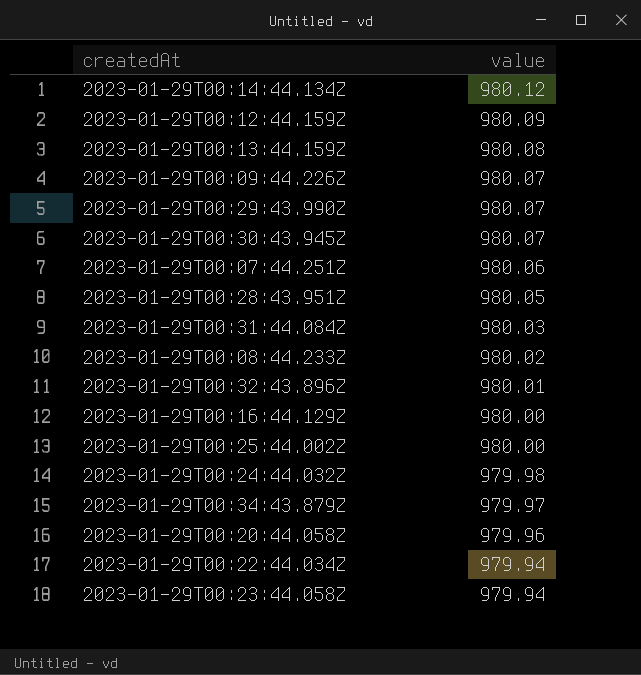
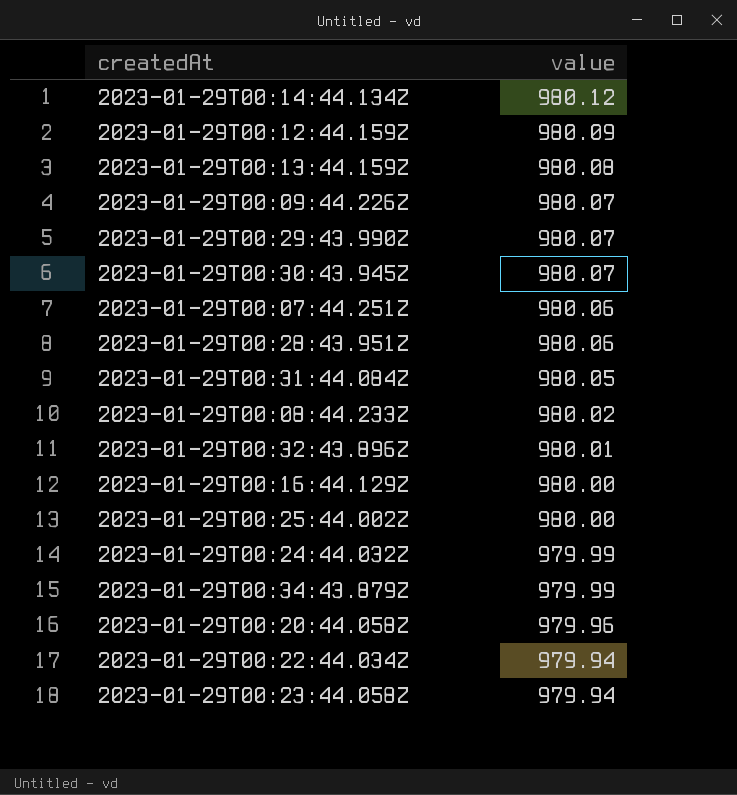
2023-01-29T00:28:43.951Z | value: 980.05 -> 980.06
2023-01-29T00:31:44.084Z | value: 980.03 -> 980.05
2023-01-29T00:24:44.032Z | value: 979.98 -> 979.99
2023-01-29T00:34:43.879Z | value: 979.97 -> 979.99

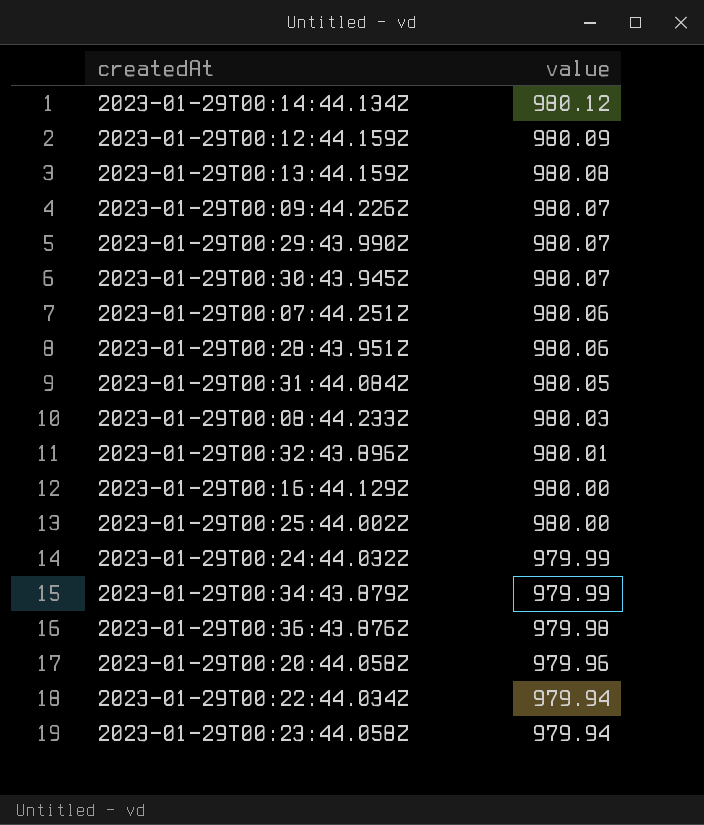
2023-01-29T00:08:44.233Z | value: 980.02 -> 980.03
row 2023-01-29T00:36:43.876Z: none -> 979.98

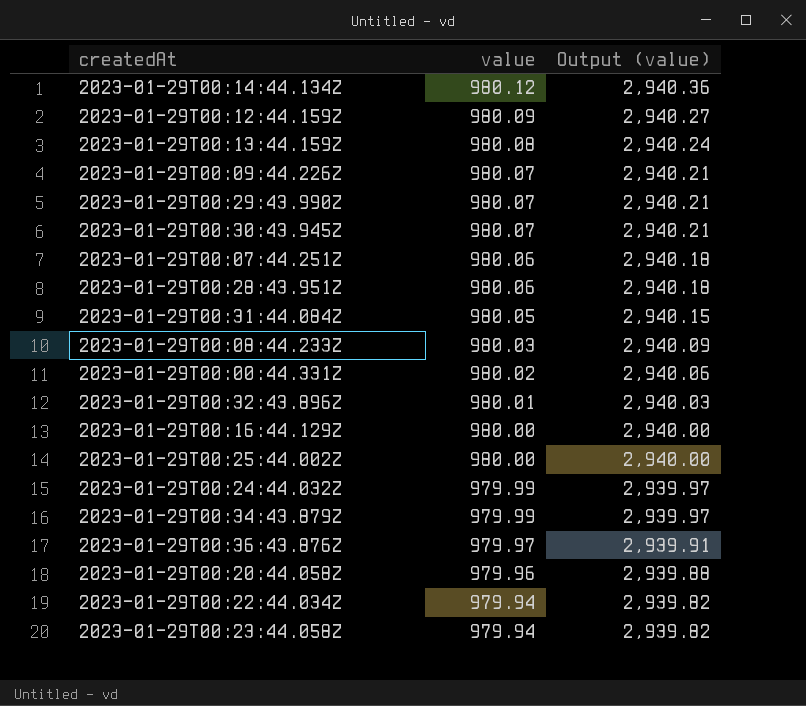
column Output (value) | formula: none -> [value] * 3
row 2023-01-29T00:00:44.331Z: none -> 980.02 | 2,940.06
2023-01-29T00:36:43.876Z | value: 979.98 -> 979.97

